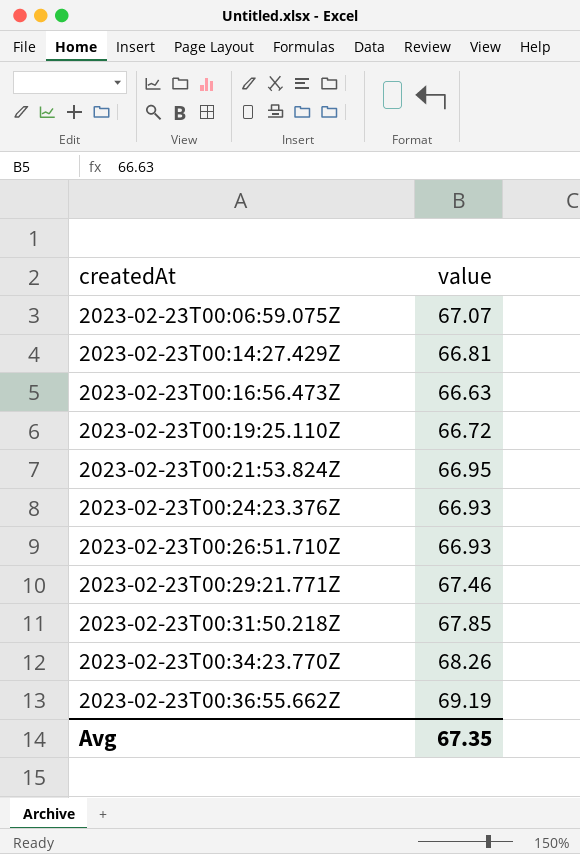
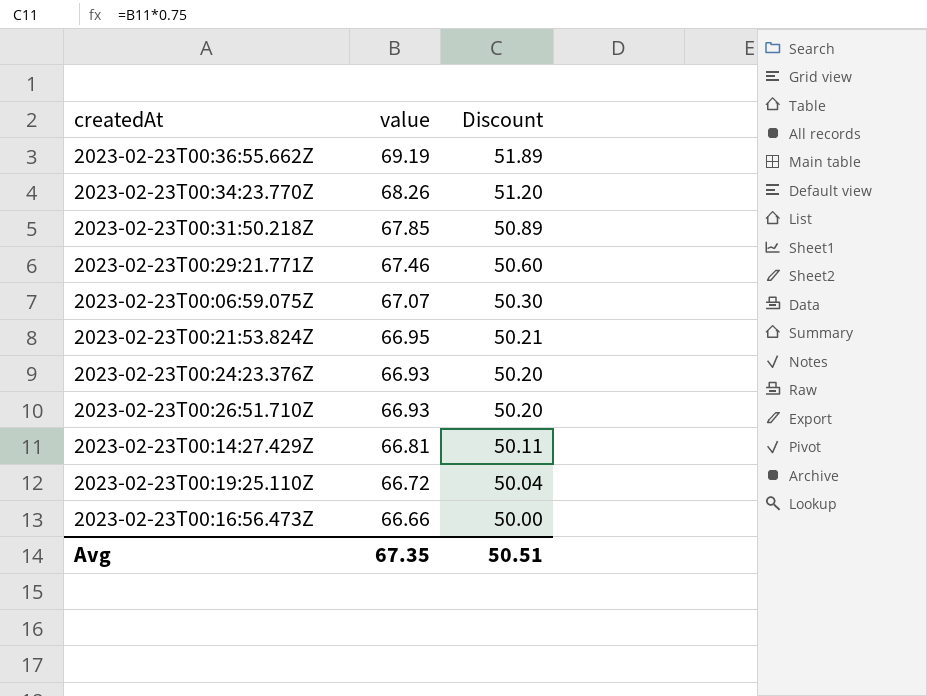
row order: createdAt ascending -> value descending
column Discount | formula: none -> [value] * 0.75
2023-02-23T00:16:56.473Z | value: 66.63 -> 66.66

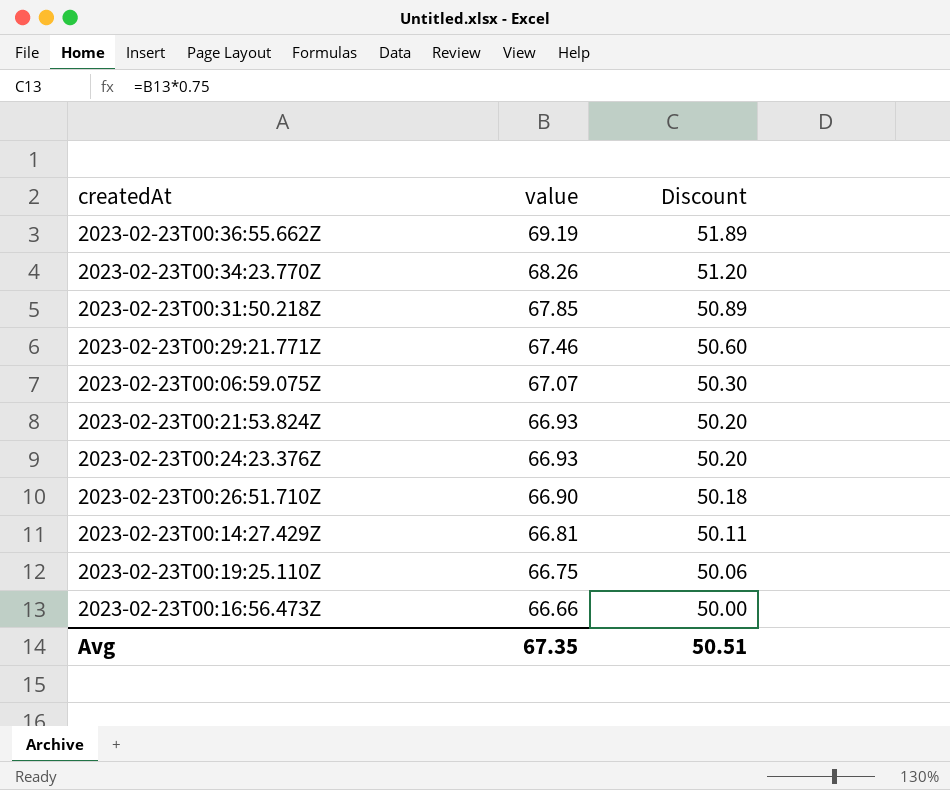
2023-02-23T00:21:53.824Z | value: 66.95 -> 66.93
2023-02-23T00:21:53.824Z | Discount: 50.21 -> 50.20
2023-02-23T00:26:51.710Z | value: 66.93 -> 66.90
2023-02-23T00:26:51.710Z | Discount: 50.20 -> 50.18
2023-02-23T00:19:25.110Z | value: 66.72 -> 66.75
2023-02-23T00:19:25.110Z | Discount: 50.04 -> 50.06

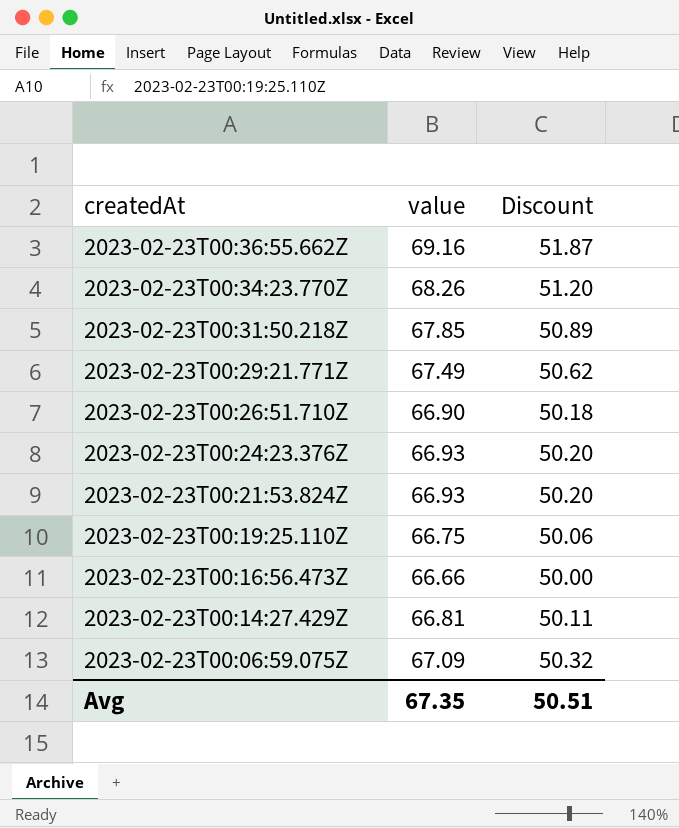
row order: value descending -> createdAt descending
2023-02-23T00:36:55.662Z | value: 69.19 -> 69.16
2023-02-23T00:36:55.662Z | Discount: 51.89 -> 51.87
2023-02-23T00:29:21.771Z | value: 67.46 -> 67.49
2023-02-23T00:29:21.771Z | Discount: 50.60 -> 50.62
2023-02-23T00:06:59.075Z | value: 67.07 -> 67.09
2023-02-23T00:06:59.075Z | Discount: 50.30 -> 50.32

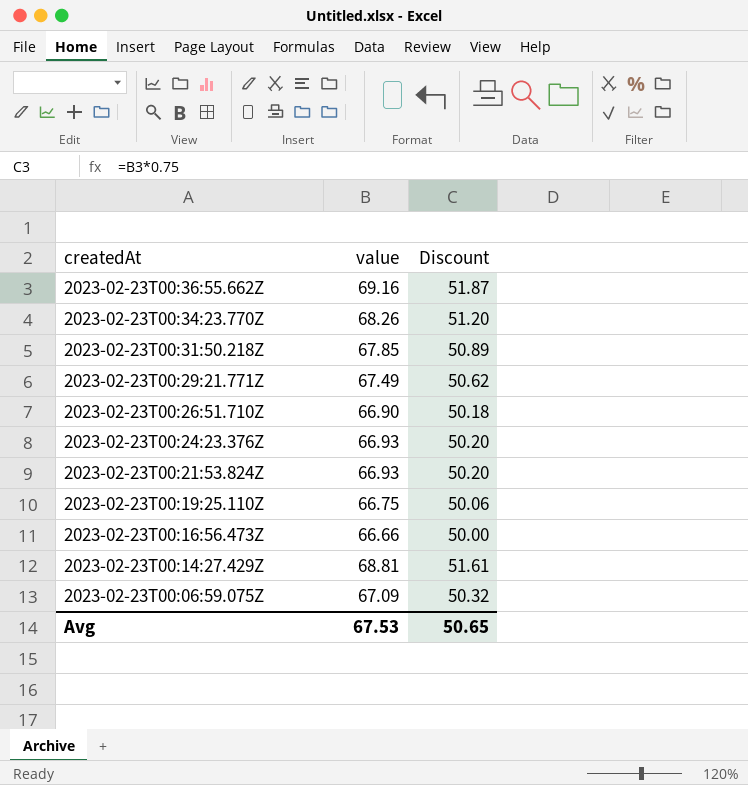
2023-02-23T00:14:27.429Z | value: 66.81 -> 68.81
2023-02-23T00:14:27.429Z | Discount: 50.11 -> 51.61
Avg | value: 67.35 -> 67.53
Avg | Discount: 50.51 -> 50.65

